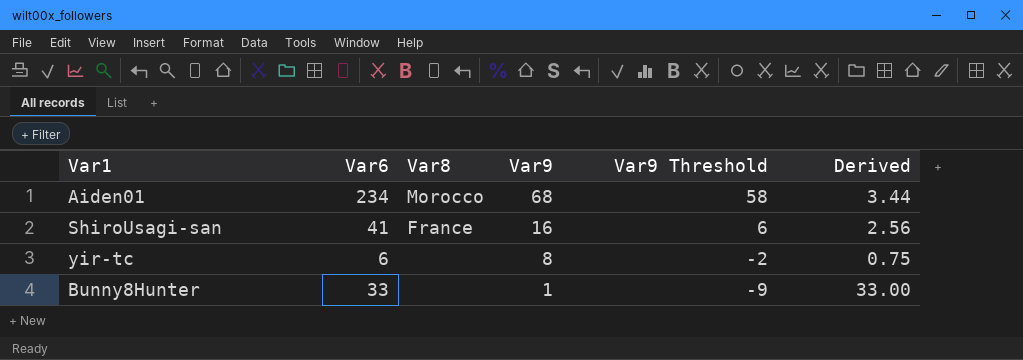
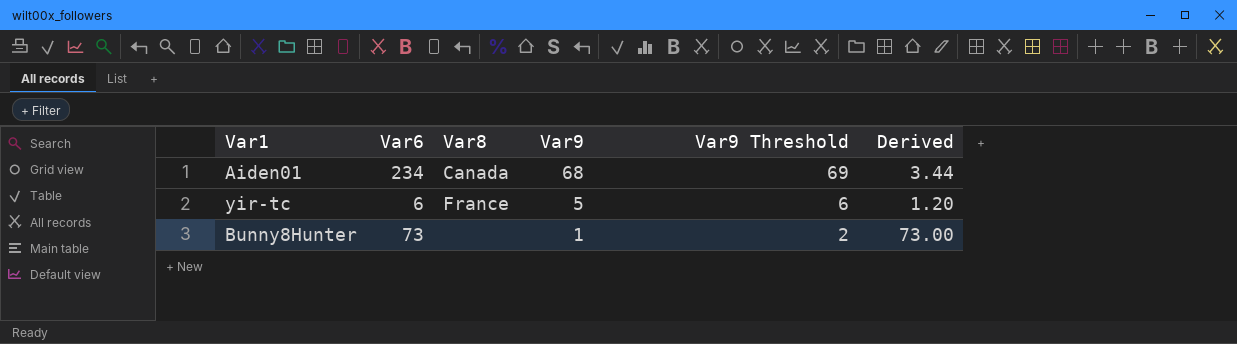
column Var9 Threshold | formula: [Var9] - 10 -> [Var9] + 1
row ShiroUsagi-san: 41 | France | 16 | 6 | 2.56 -> none
Aiden01 | Var8: Morocco -> Canada
yir-tc | Var8: none -> France
yir-tc | Var9: 8 -> 5
yir-tc | Derived: 0.75 -> 1.20
Bunny8Hunter | Var6: 33 -> 73
Bunny8Hunter | Derived: 33.00 -> 73.00

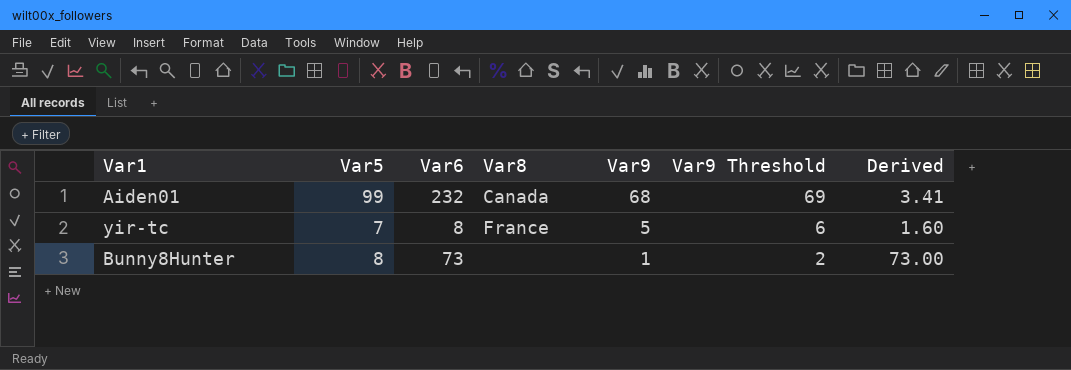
column Var5 | position: none -> 2
Aiden01 | Var6: 234 -> 232
Aiden01 | Derived: 3.44 -> 3.41
yir-tc | Var6: 6 -> 8
yir-tc | Derived: 1.20 -> 1.60

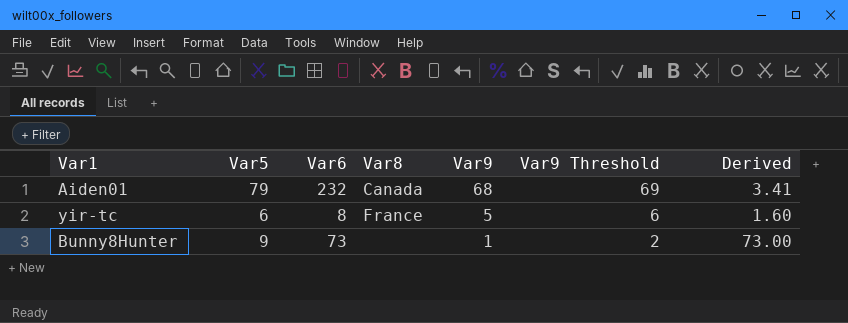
Aiden01 | Var5: 99 -> 79
yir-tc | Var5: 7 -> 6
Bunny8Hunter | Var5: 8 -> 9

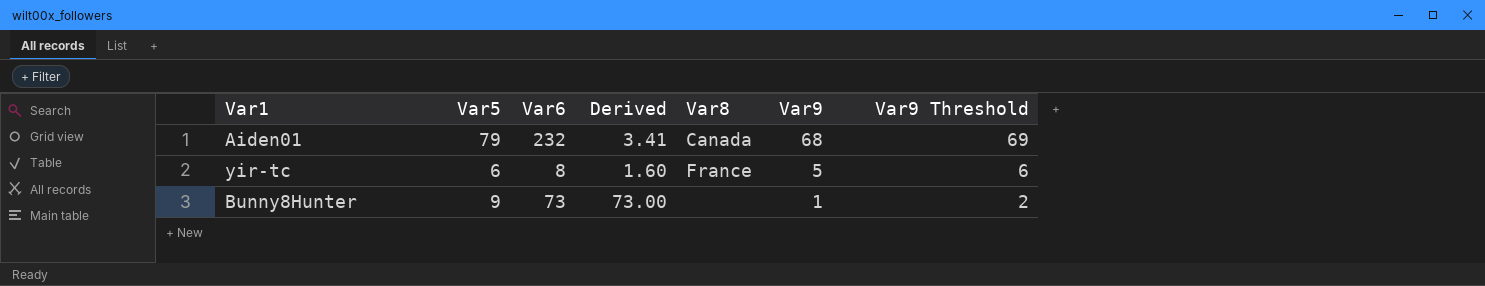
column Derived | position: 7 -> 4

